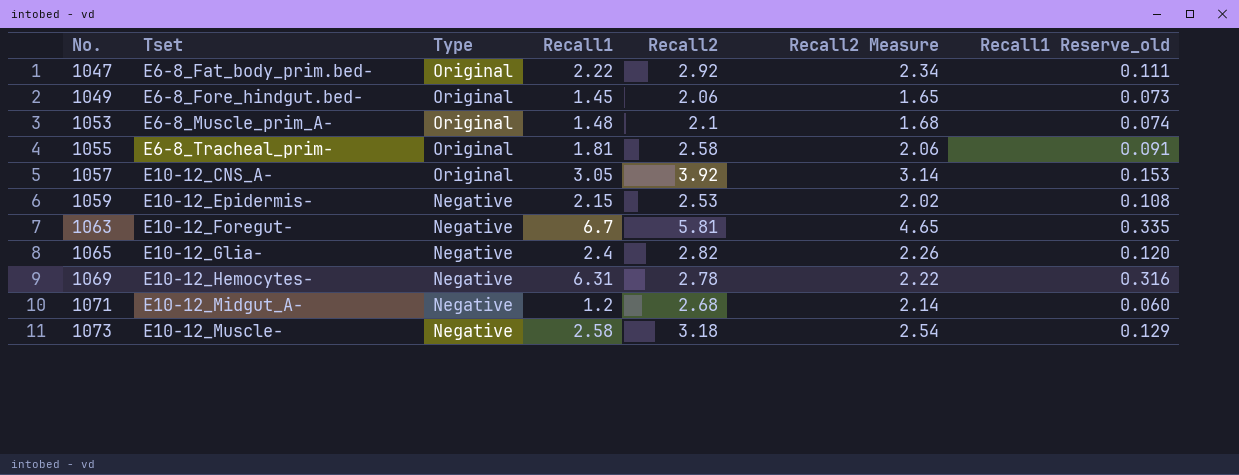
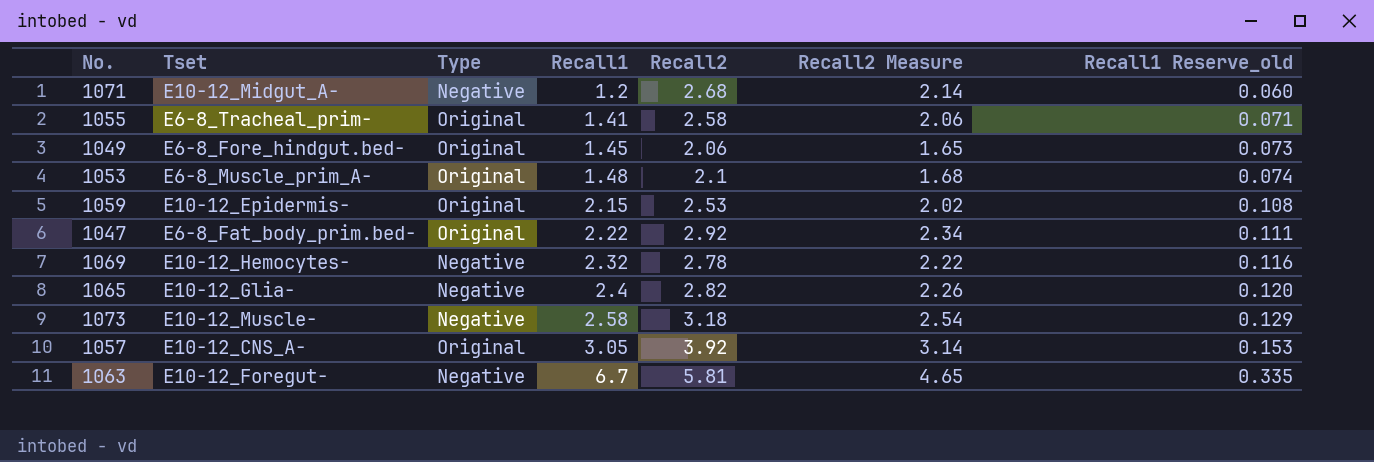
row order: No. ascending -> Recall1 ascending
1055 | Recall1: 1.81 -> 1.41
1055 | Recall1 Reserve_old: 0.091 -> 0.071
1059 | Type: Negative -> Original
1069 | Recall1: 6.31 -> 2.32
1069 | Recall1 Reserve_old: 0.316 -> 0.116

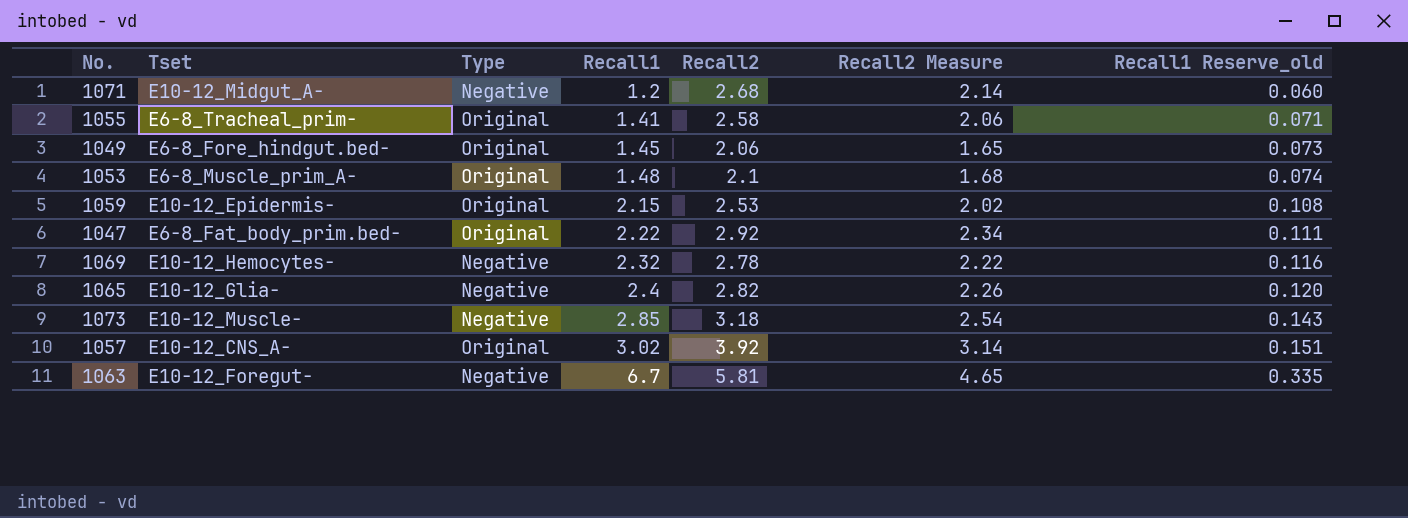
1073 | Recall1: 2.58 -> 2.85
1073 | Recall1 Reserve_old: 0.129 -> 0.143
1057 | Recall1: 3.05 -> 3.02
1057 | Recall1 Reserve_old: 0.153 -> 0.151

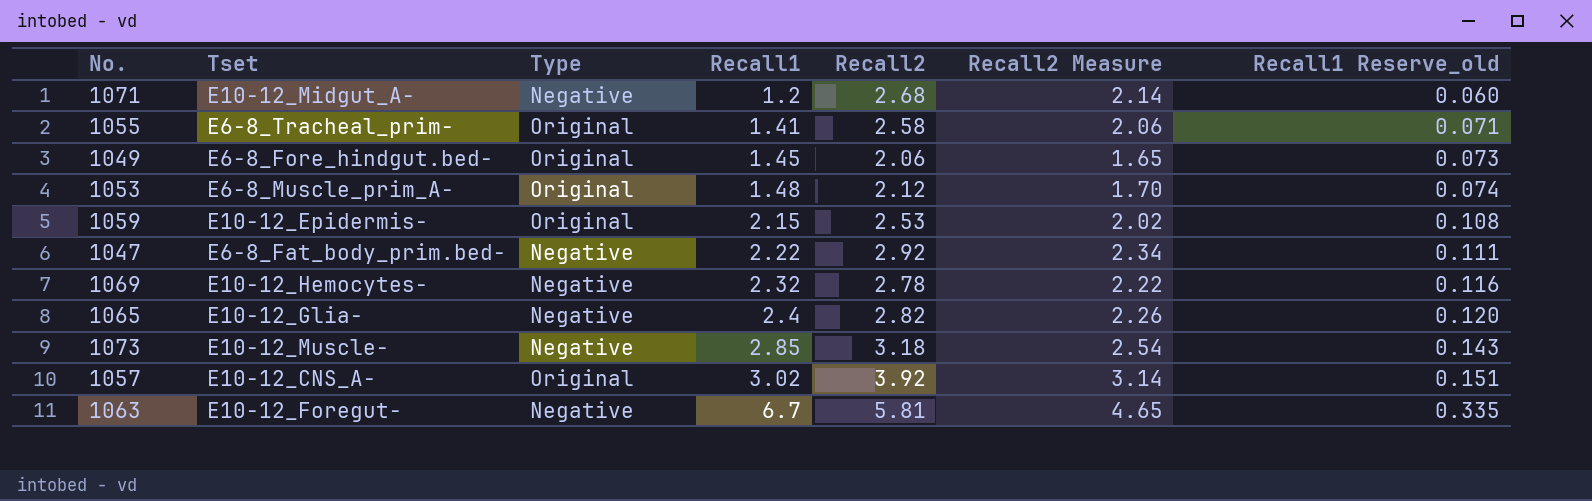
1053 | Recall2: 2.1 -> 2.12
1053 | Recall2 Measure: 1.68 -> 1.70
1047 | Type: Original -> Negative

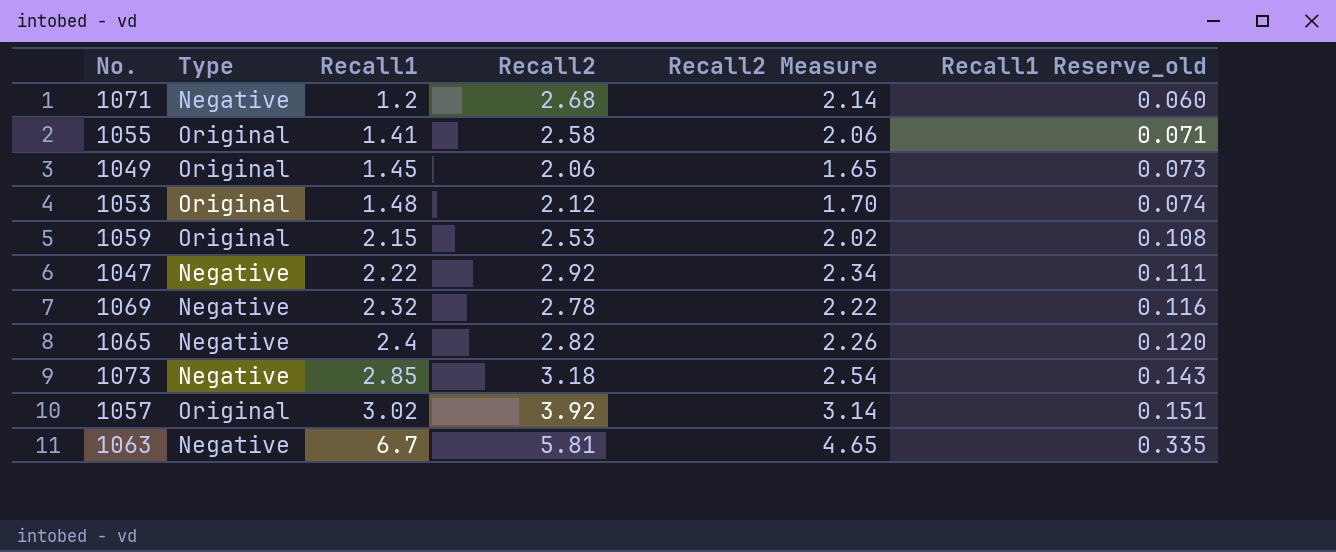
column Tset | position: 2 -> none

